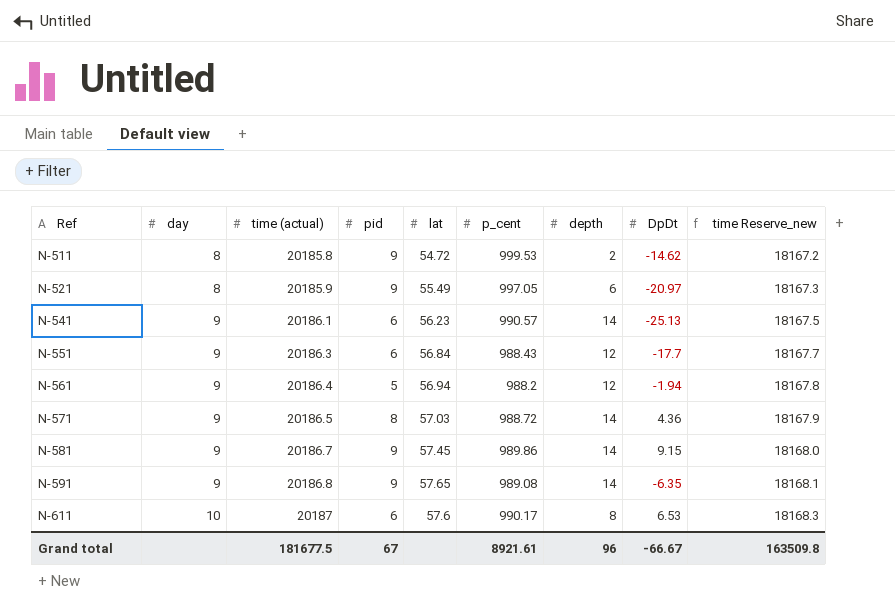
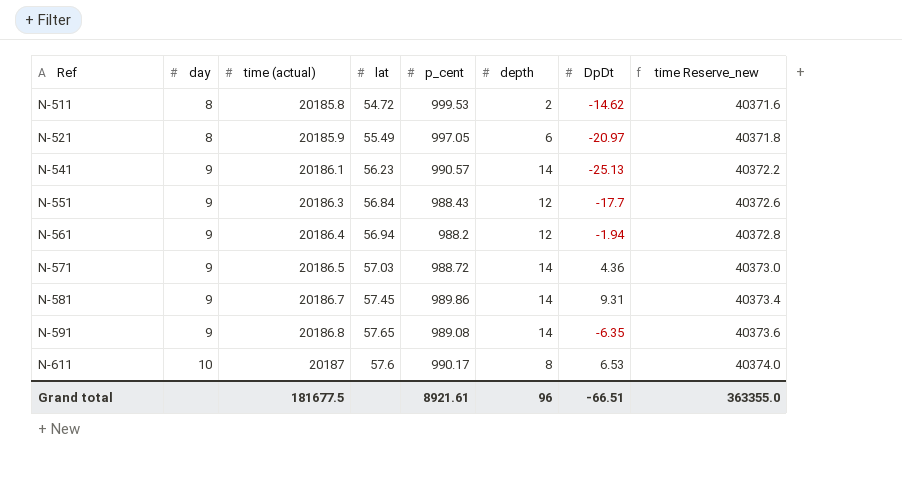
column pid | position: 4 -> none
column time Reserve_new | formula: [time (actual)] * 0.9 -> [time (actual)] * 2
N-581 | DpDt: 9.15 -> 9.31
Grand total | DpDt: -66.67 -> -66.51
Grand total | time Reserve_new: 163509.8 -> 363355.0

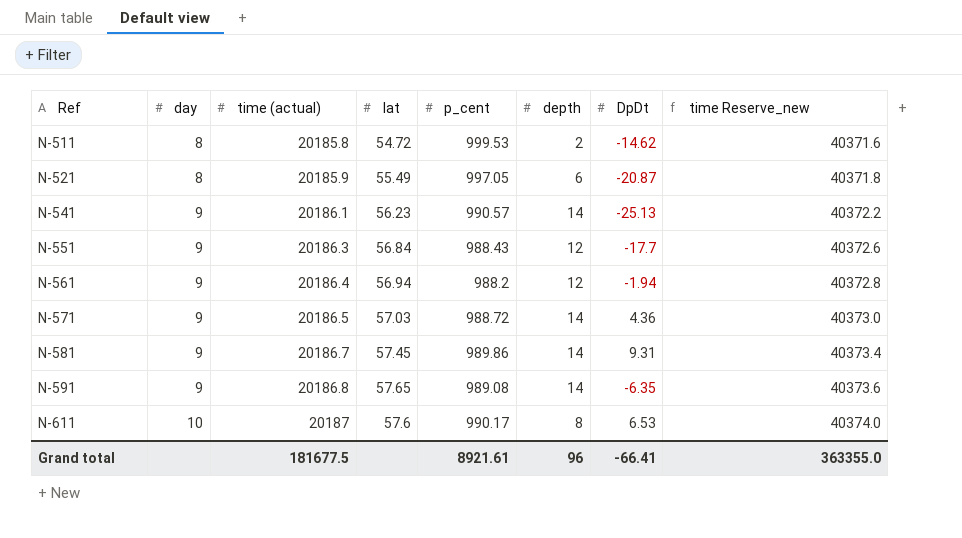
N-521 | DpDt: -20.97 -> -20.87
Grand total | DpDt: -66.51 -> -66.41

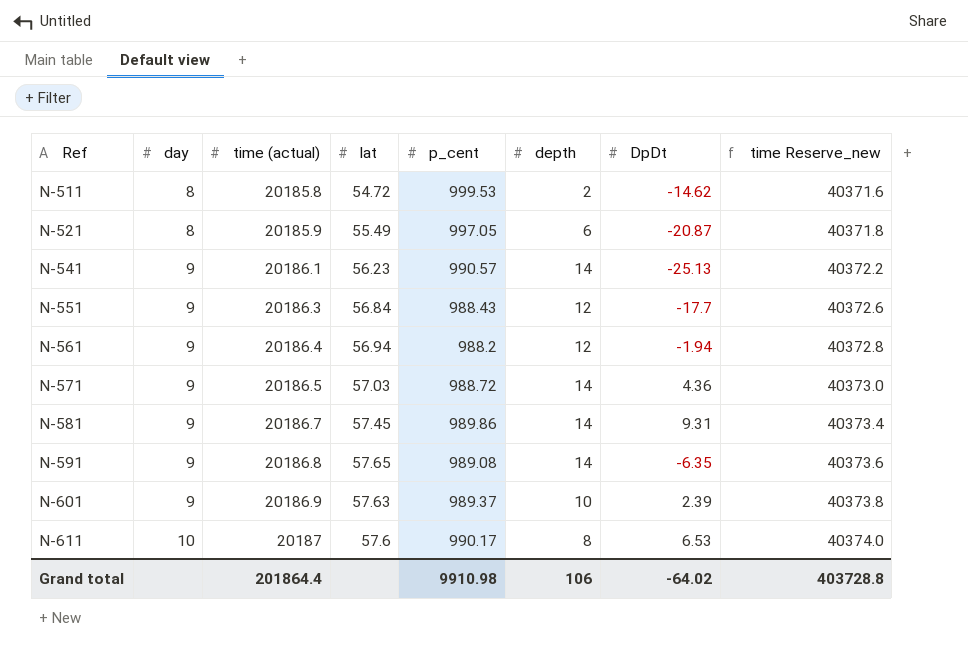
row N-601: none -> 9 | 20186.9 | 57.63 | 989.37 | 10 | 2.39 | 40373.8
Grand total | time (actual): 181677.5 -> 201864.4
Grand total | p_cent: 8921.61 -> 9910.98
Grand total | depth: 96 -> 106
Grand total | DpDt: -66.41 -> -64.02
Grand total | time Reserve_new: 363355.0 -> 403728.8

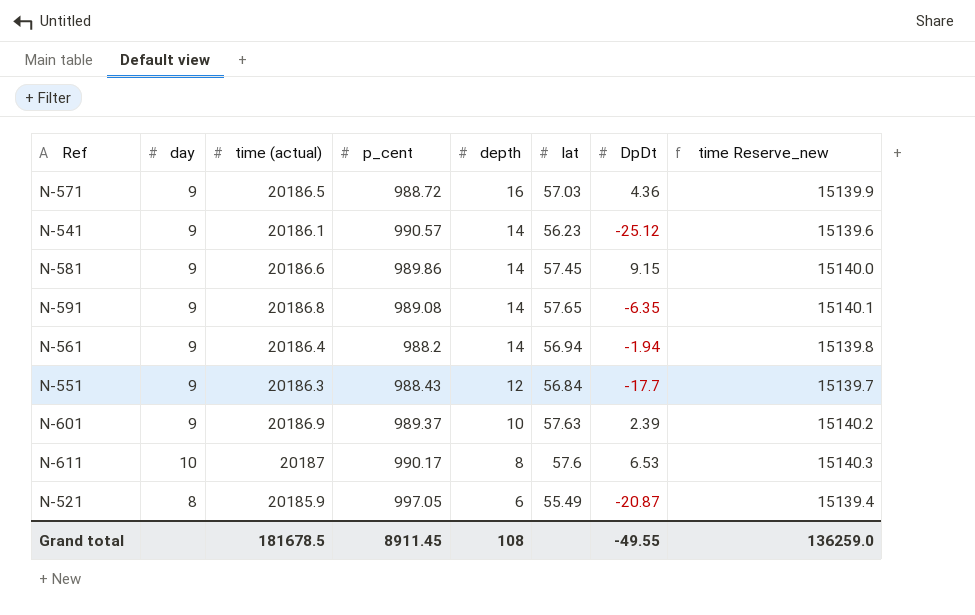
row order: Ref ascending -> depth descending
column lat | position: 4 -> 6
column time Reserve_new | formula: [time (actual)] * 2 -> [time (actual)] * 0.75
row N-511: 8 | 20185.8 | 54.72 | 999.53 | 2 | -14.62 | 40371.6 -> none
N-571 | depth: 14 -> 16
N-541 | DpDt: -25.13 -> -25.12
N-581 | time (actual): 20186.7 -> 20186.6
N-581 | DpDt: 9.31 -> 9.15
N-561 | depth: 12 -> 14
Grand total | time (actual): 201864.4 -> 181678.5
Grand total | p_cent: 9910.98 -> 8911.45
Grand total | depth: 106 -> 108
Grand total | DpDt: -64.02 -> -49.55
Grand total | time Reserve_new: 403728.8 -> 136259.0

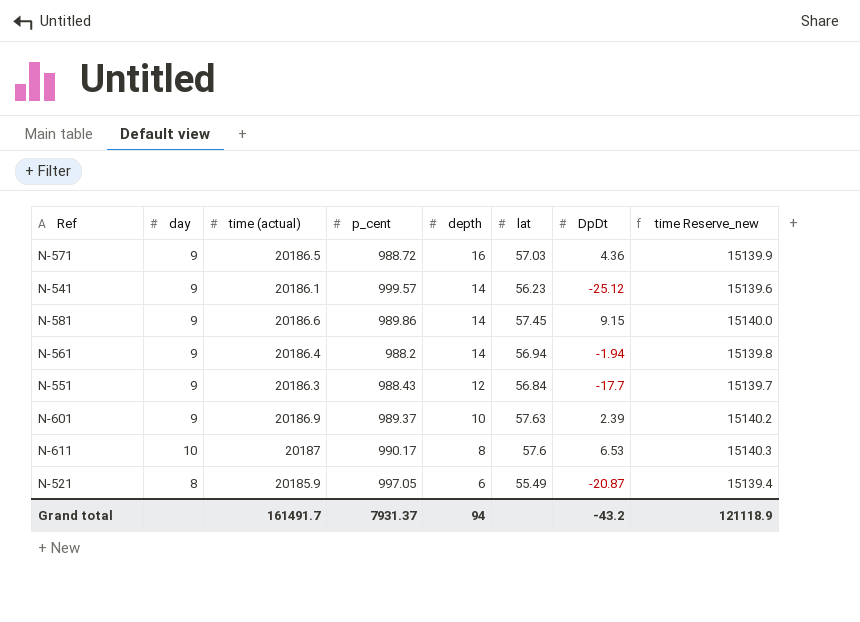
row N-591: 9 | 20186.8 | 989.08 | 14 | 57.65 | -6.35 | 15140.1 -> none
N-541 | p_cent: 990.57 -> 999.57
Grand total | time (actual): 181678.5 -> 161491.7
Grand total | p_cent: 8911.45 -> 7931.37
Grand total | depth: 108 -> 94
Grand total | DpDt: -49.55 -> -43.2
Grand total | time Reserve_new: 136259.0 -> 121118.9

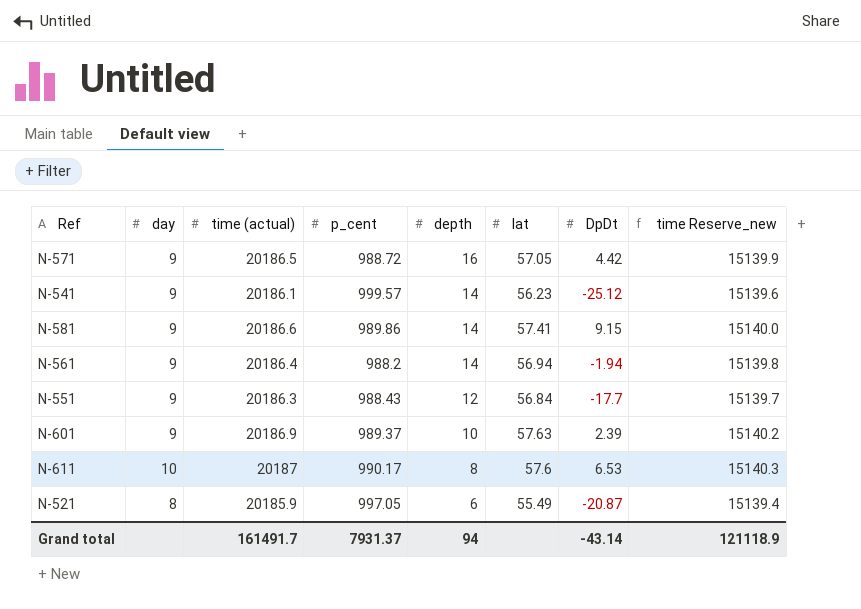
N-571 | lat: 57.03 -> 57.05
N-571 | DpDt: 4.36 -> 4.42
N-581 | lat: 57.45 -> 57.41
Grand total | DpDt: -43.2 -> -43.14

